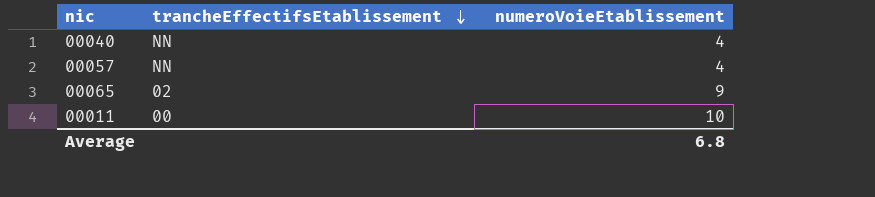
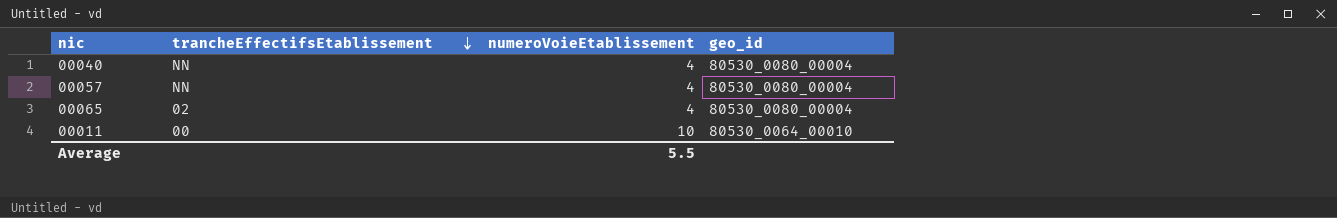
column geo_id | position: none -> 4
00065 | numeroVoieEtablissement: 9 -> 4
Average | numeroVoieEtablissement: 6.8 -> 5.5

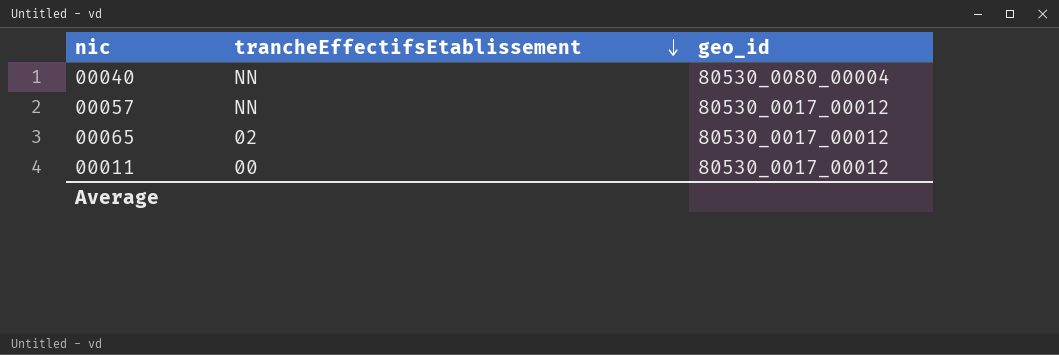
column numeroVoieEtablissement | position: 3 -> none
00057 | geo_id: 80530_0080_00004 -> 80530_0017_00012
00065 | geo_id: 80530_0080_00004 -> 80530_0017_00012
00011 | geo_id: 80530_0064_00010 -> 80530_0017_00012

